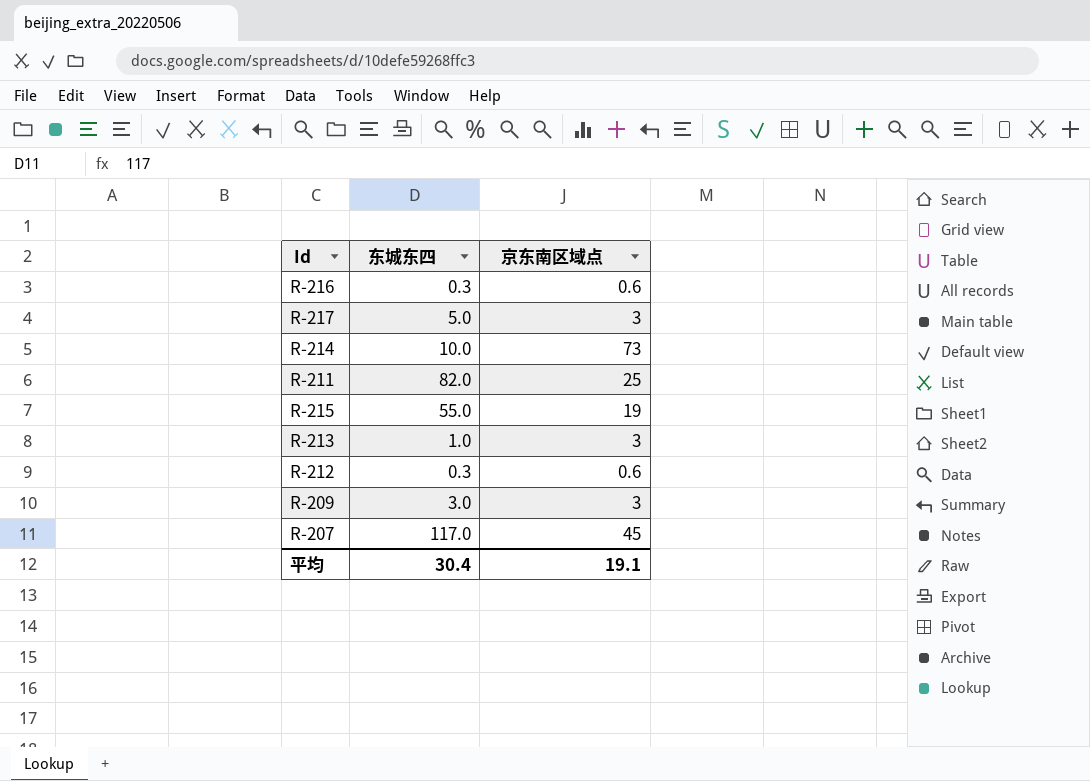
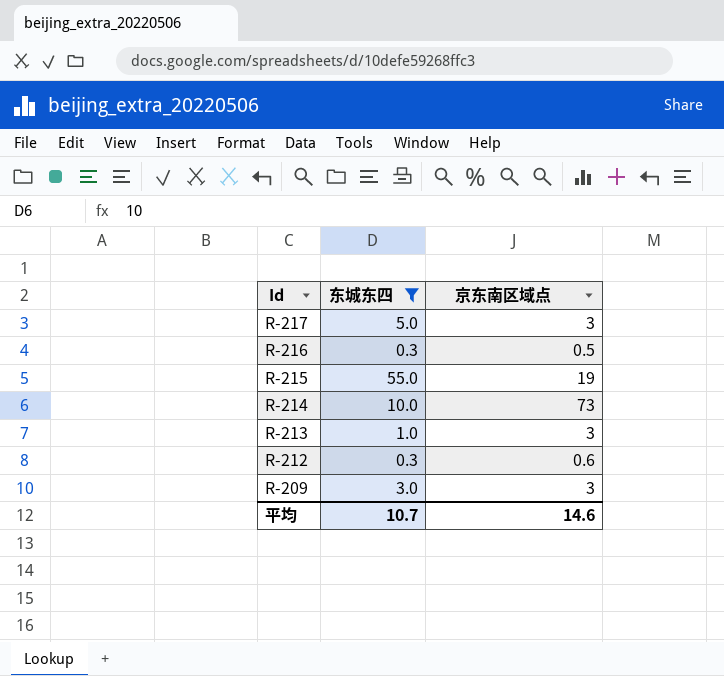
filter: none -> 东城东四 <= 55.0
row order: none -> Id descending
R-216 | 京东南区域点: 0.6 -> 0.5
平均 | 东城东四: 30.4 -> 10.7
平均 | 京东南区域点: 19.1 -> 14.6

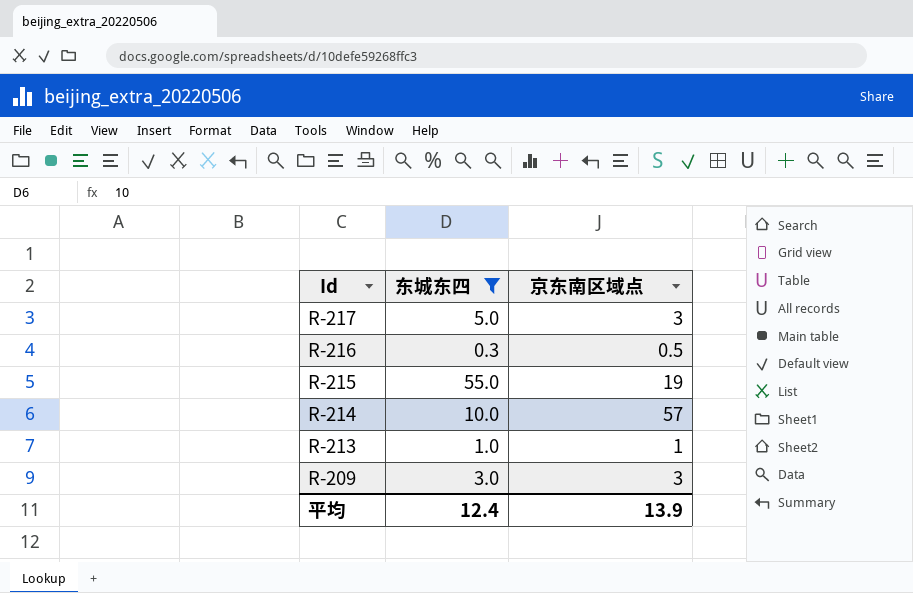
row R-212: 0.3 | 0.6 -> none
R-214 | 京东南区域点: 73 -> 57
R-213 | 京东南区域点: 3 -> 1
平均 | 东城东四: 10.7 -> 12.4
平均 | 京东南区域点: 14.6 -> 13.9

